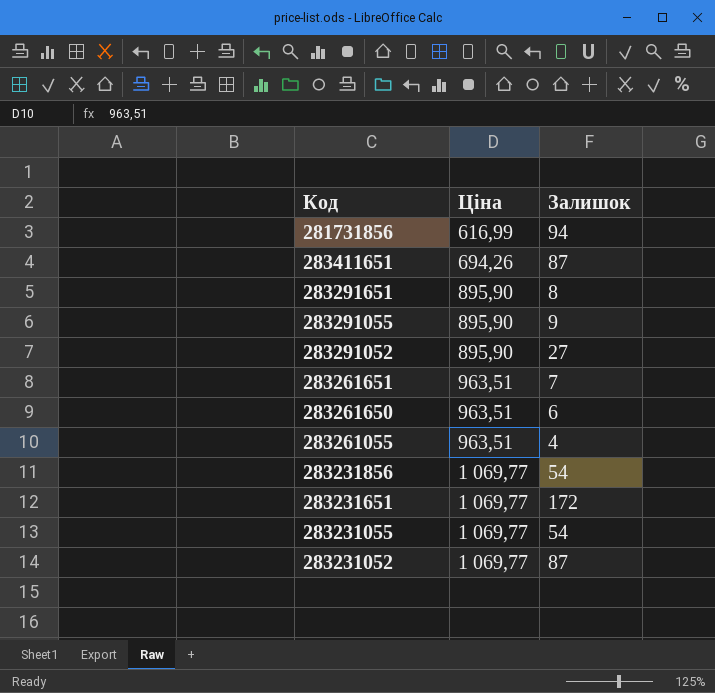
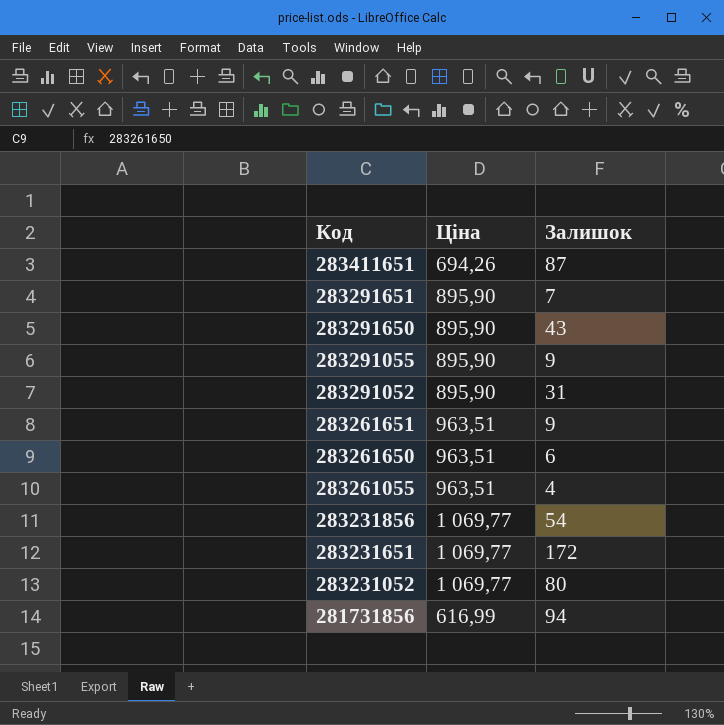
row order: Ціна ascending -> Код descending
row 283231055: 1 069,77 | 54 -> none
283291651 | Залишок: 8 -> 7
row 283291650: none -> 895,90 | 43
283291052 | Залишок: 27 -> 31
283261651 | Залишок: 7 -> 9
283231052 | Залишок: 87 -> 80

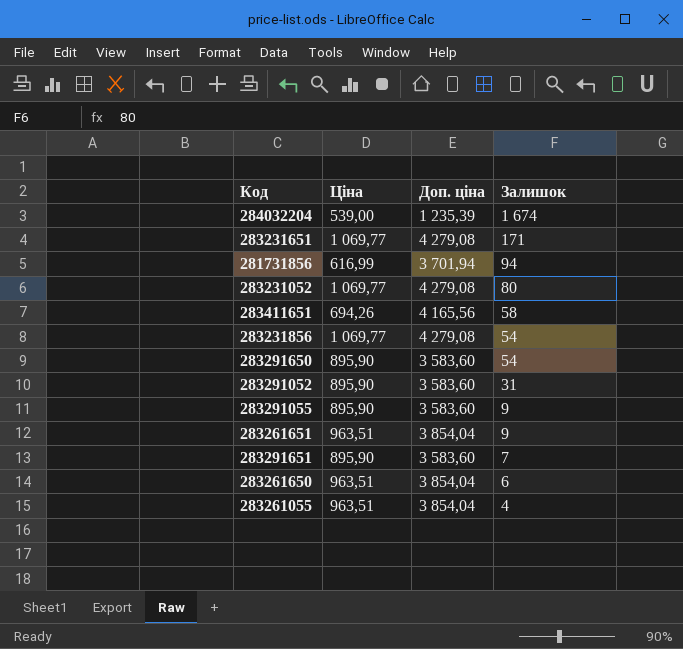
row order: Код descending -> Залишок descending
column Доп. ціна | position: none -> 3
row 284032204: none -> 539,00 | 1 235,39 | 1 674
283231651 | Залишок: 172 -> 171
283411651 | Залишок: 87 -> 58
283291650 | Залишок: 43 -> 54

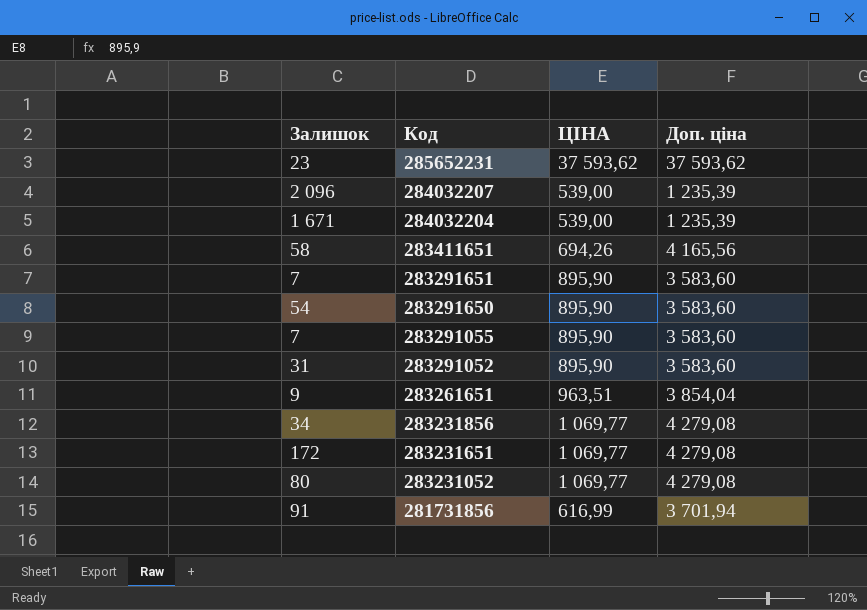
row order: Залишок descending -> Код descending
column Залишок | position: 4 -> 1
column name: Ціна -> ЦІНА
row 283261650: 963,51 | 3 854,04 | 6 -> none
row 283261055: 963,51 | 3 854,04 | 4 -> none
row 285652231: none -> 23 | 37 593,62 | 37 593,62
row 284032207: none -> 2 096 | 539,00 | 1 235,39
284032204 | Залишок: 1 674 -> 1 671
283291055 | Залишок: 9 -> 7
283231856 | Залишок: 54 -> 34
283231651 | Залишок: 171 -> 172
281731856 | Залишок: 94 -> 91

